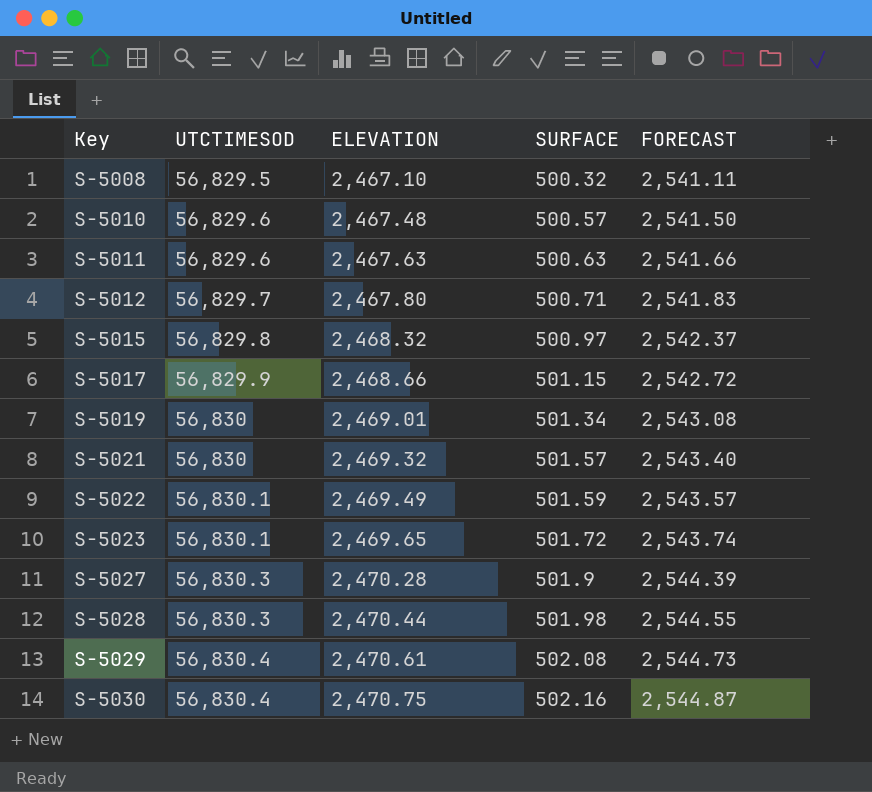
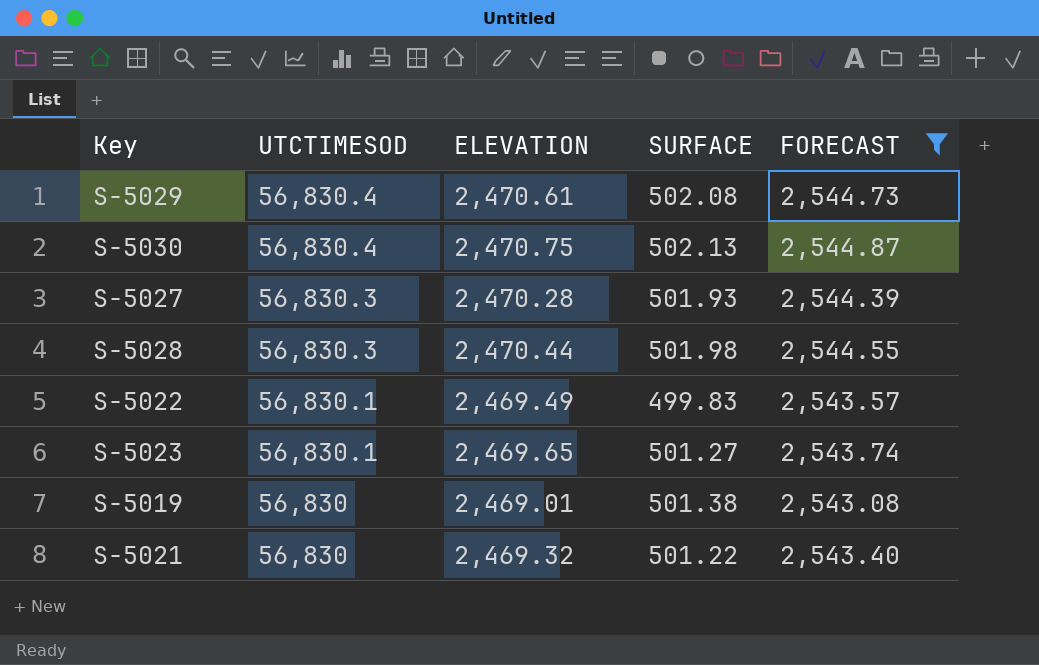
filter: none -> FORECAST >= 2,543.08
row order: Key ascending -> UTCTIMESOD descending
S-5030 | SURFACE: 502.16 -> 502.13
S-5027 | SURFACE: 501.9 -> 501.93
S-5022 | SURFACE: 501.59 -> 499.83
S-5023 | SURFACE: 501.72 -> 501.27
S-5019 | SURFACE: 501.34 -> 501.38
S-5021 | SURFACE: 501.57 -> 501.22

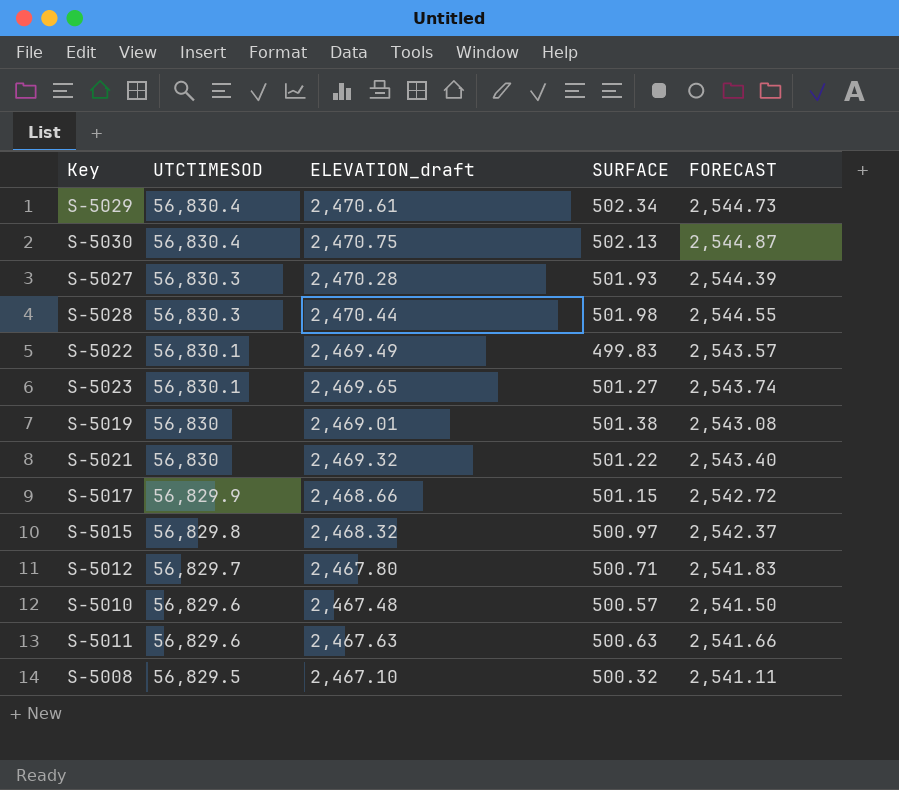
filter: FORECAST >= 2,543.08 -> none
column name: ELEVATION -> ELEVATION_draft
S-5029 | SURFACE: 502.08 -> 502.34

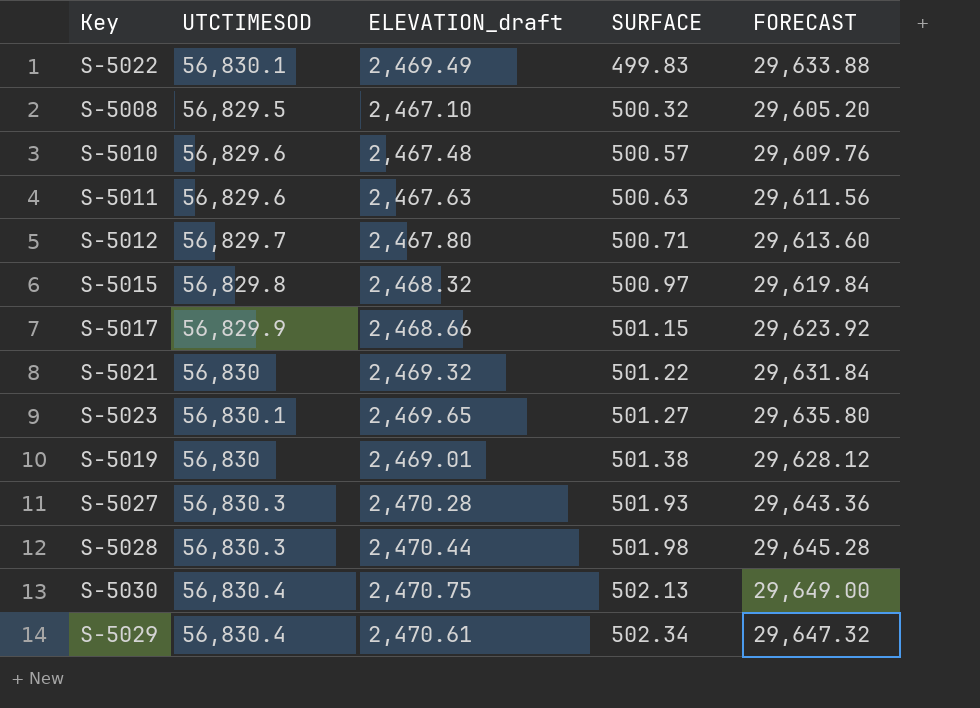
row order: UTCTIMESOD descending -> SURFACE ascending
column FORECAST | formula: [ELEVATION_draft] * 1.03 -> [ELEVATION_draft] * 12

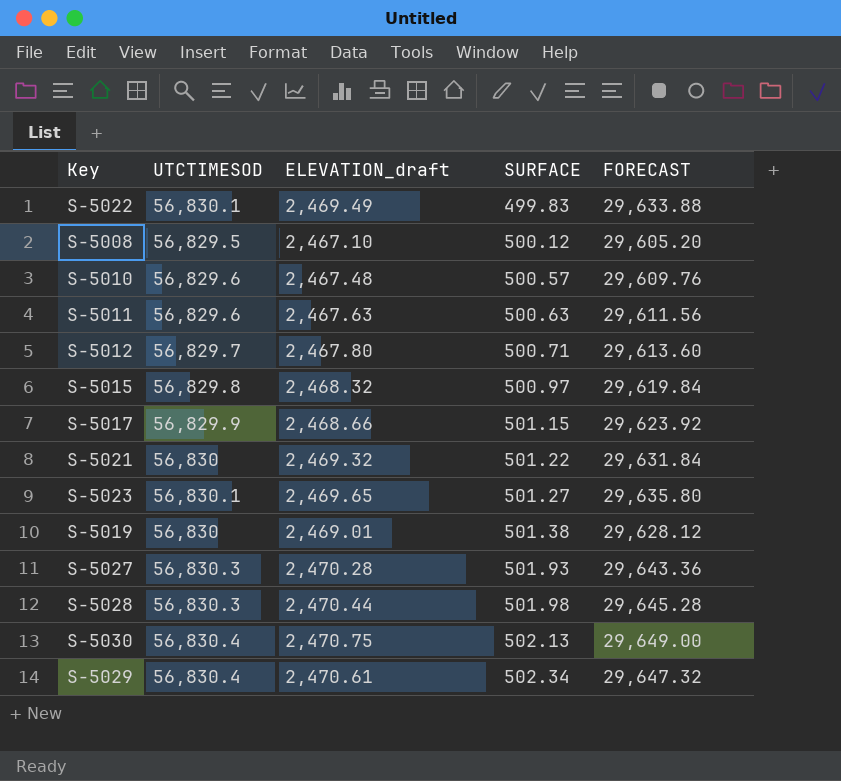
S-5008 | SURFACE: 500.32 -> 500.12

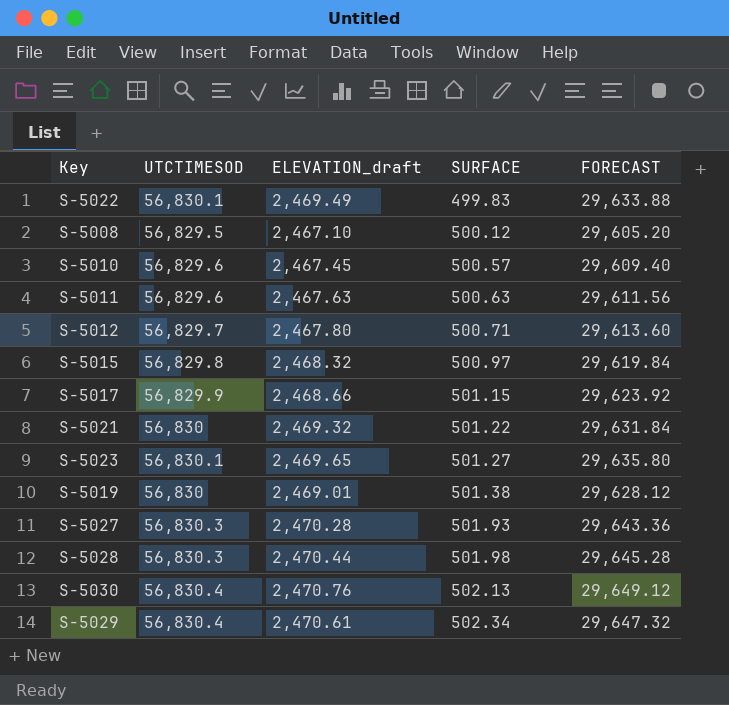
S-5010 | ELEVATION_draft: 2,467.48 -> 2,467.45
S-5010 | FORECAST: 29,609.76 -> 29,609.40
S-5030 | ELEVATION_draft: 2,470.75 -> 2,470.76
S-5030 | FORECAST: 29,649.00 -> 29,649.12

